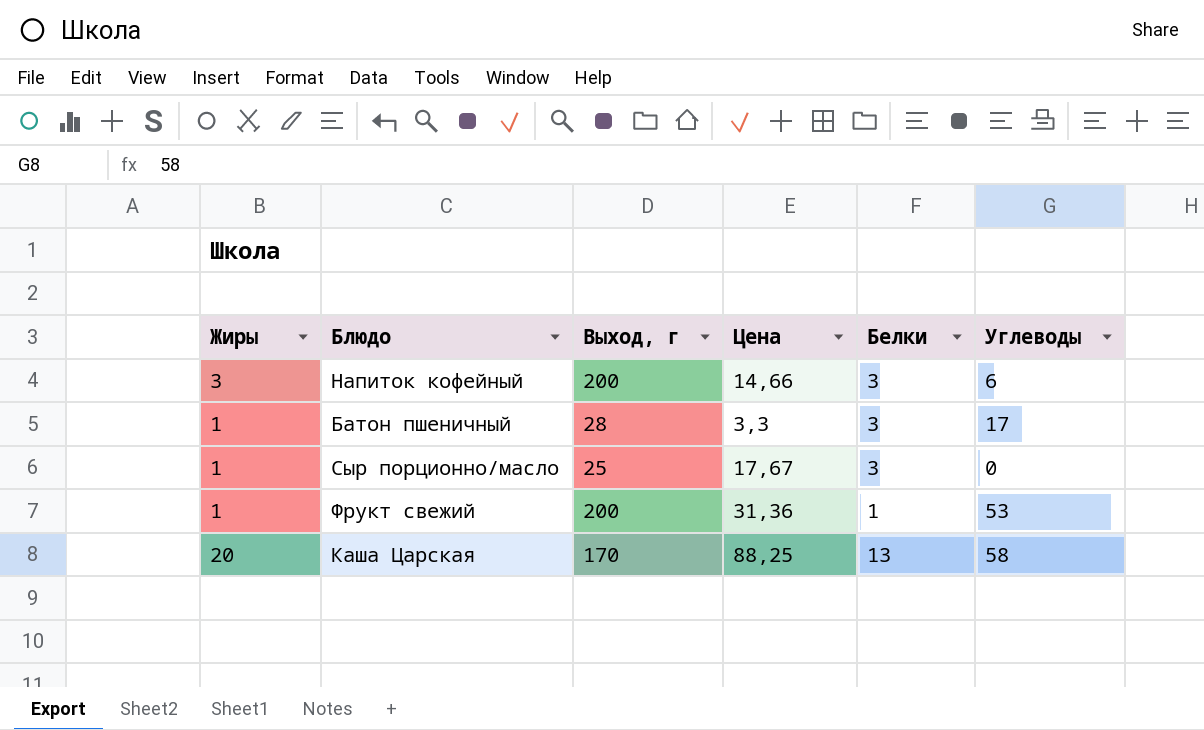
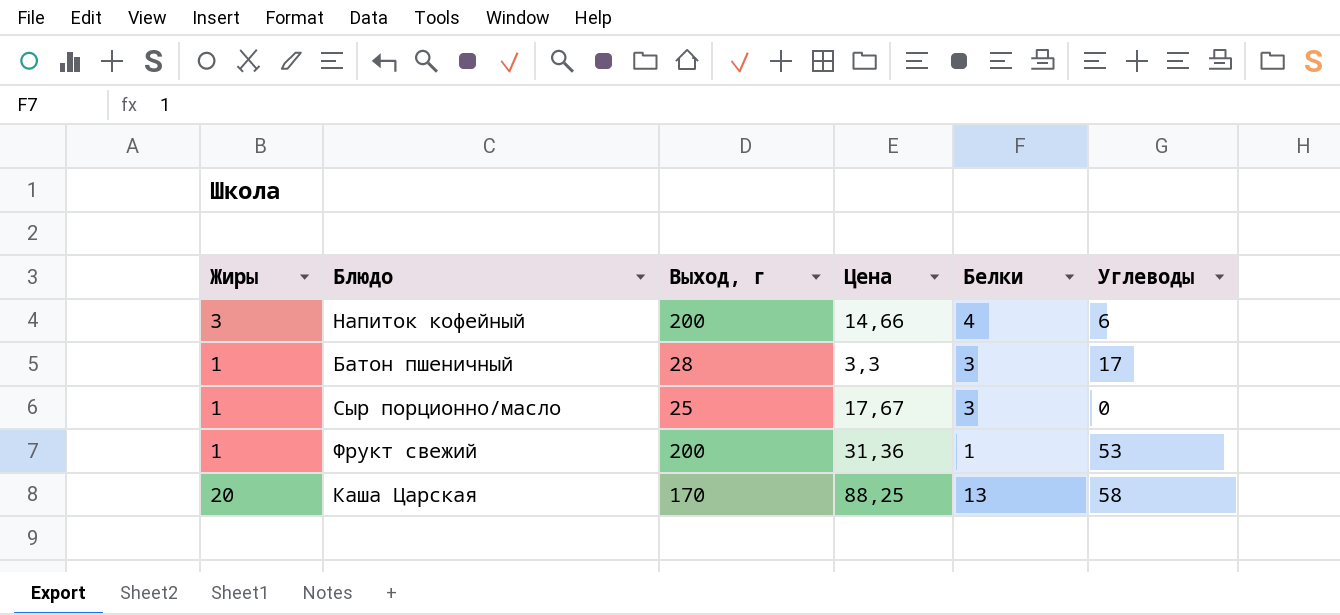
Напиток кофейный | Белки: 3 -> 4

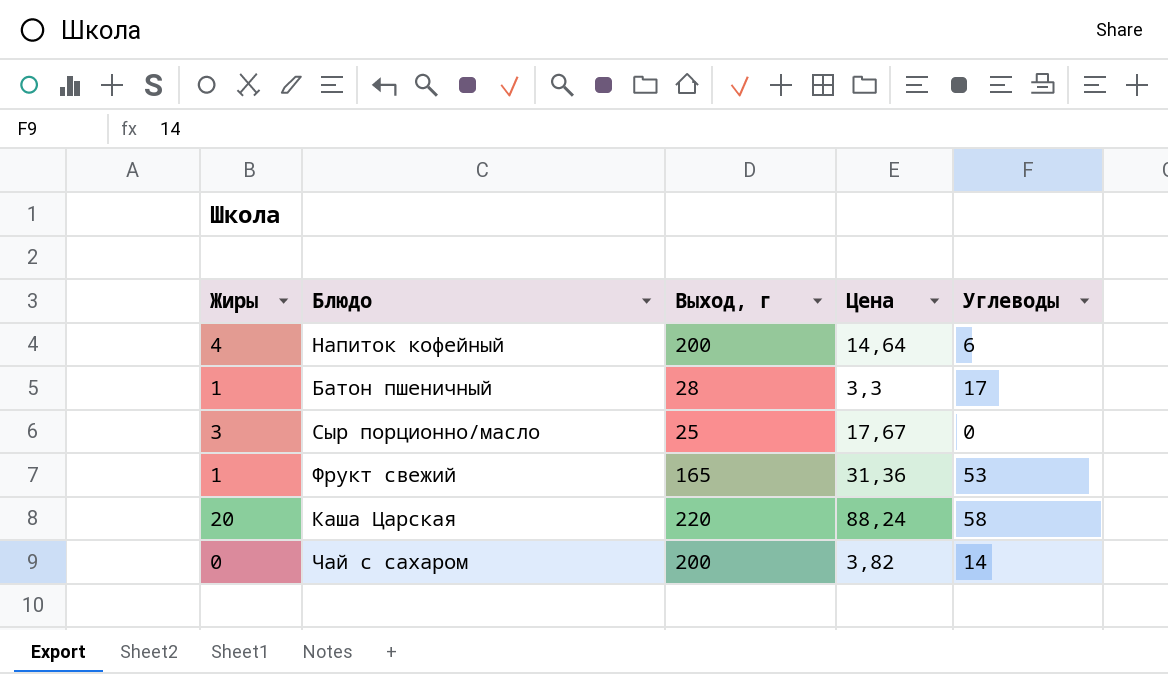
column Белки | position: 5 -> none
Напиток кофейный | Жиры: 3 -> 4
Напиток кофейный | Цена: 14,66 -> 14,64
Сыр порционно/масло | Жиры: 1 -> 3
Фрукт свежий | Выход, г: 200 -> 165
Каша Царская | Выход, г: 170 -> 220
Каша Царская | Цена: 88,25 -> 88,24
row Чай с сахаром: none -> 0 | 200 | 3,82 | 14

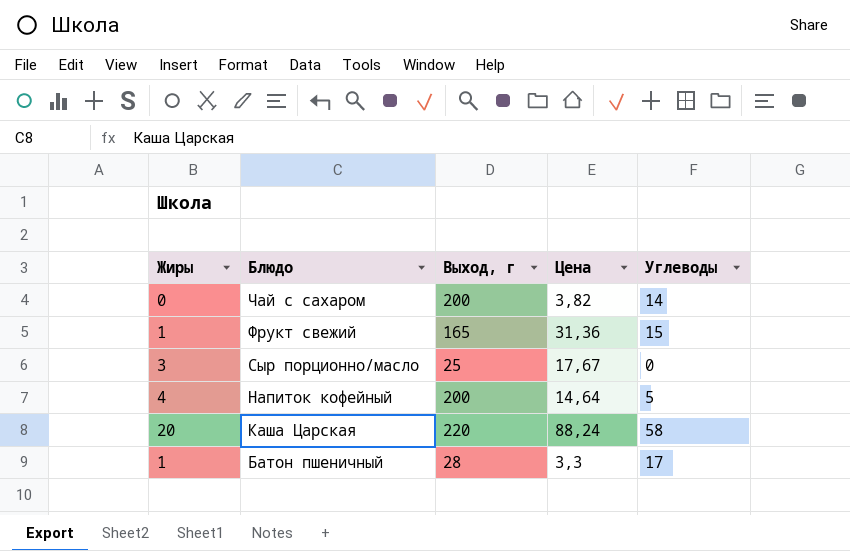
row order: none -> Блюдо descending
Фрукт свежий | Углеводы: 53 -> 15
Напиток кофейный | Углеводы: 6 -> 5

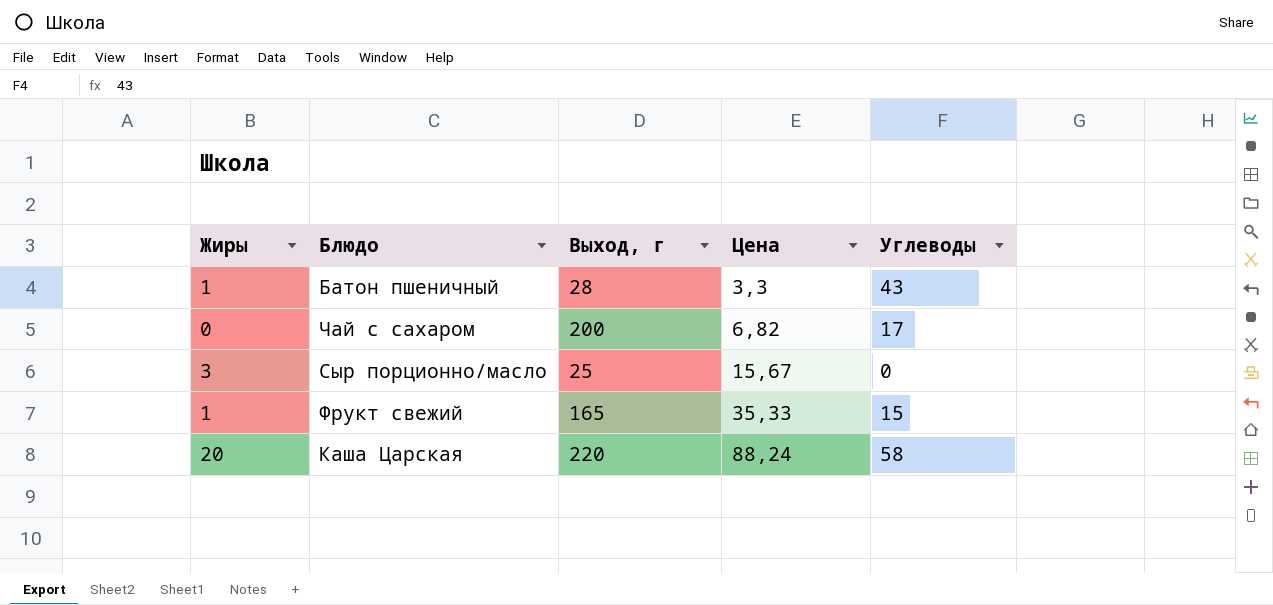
row order: Блюдо descending -> Цена ascending
row Напиток кофейный: 4 | 200 | 14,64 | 5 -> none
Батон пшеничный | Углеводы: 17 -> 43
Чай с сахаром | Цена: 3,82 -> 6,82
Чай с сахаром | Углеводы: 14 -> 17
Сыр порционно/масло | Цена: 17,67 -> 15,67
Фрукт свежий | Цена: 31,36 -> 35,33

